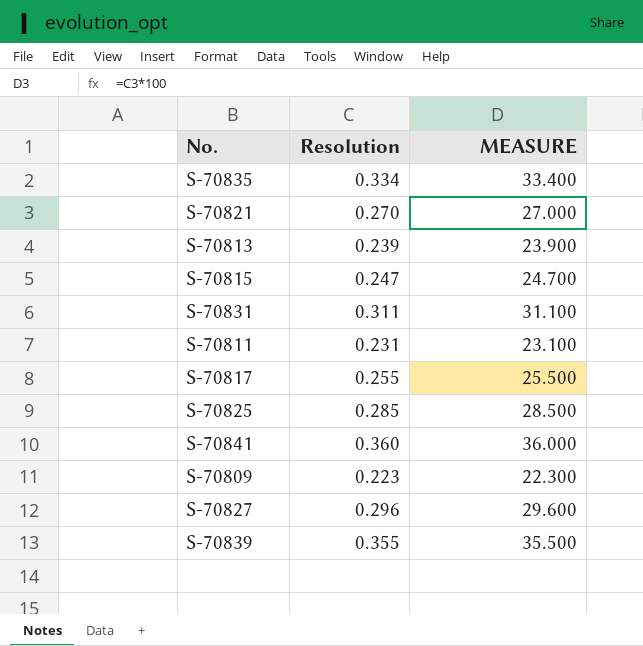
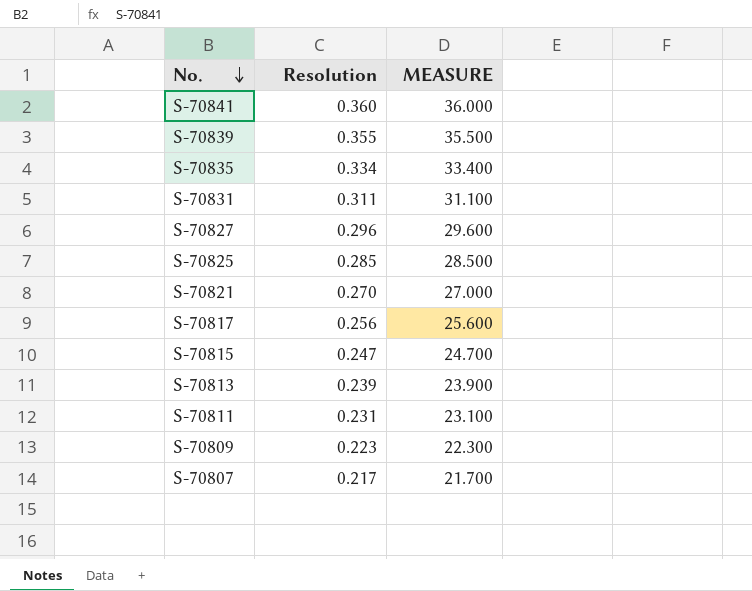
row order: none -> No. descending
S-70817 | Resolution: 0.255 -> 0.256
S-70817 | MEASURE: 25.500 -> 25.600
row S-70807: none -> 0.217 | 21.700

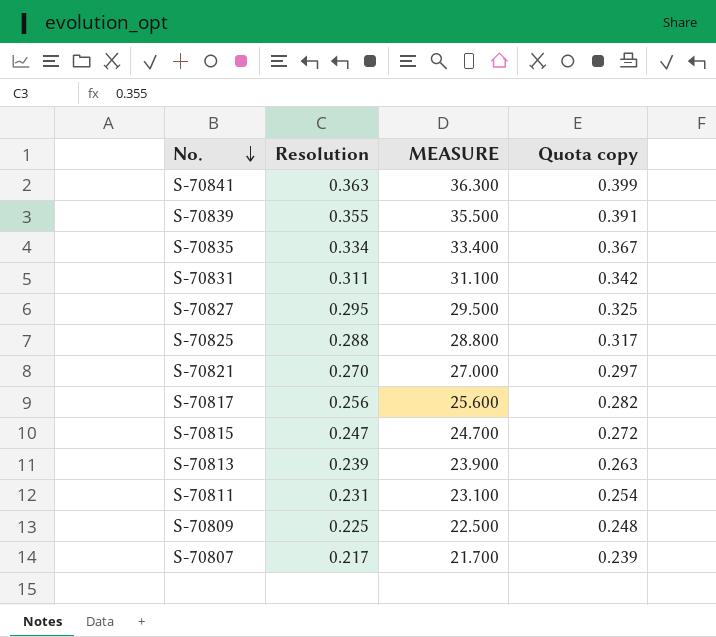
column Quota copy | formula: none -> [Resolution] * 1.1
S-70841 | Resolution: 0.360 -> 0.363
S-70841 | MEASURE: 36.000 -> 36.300
S-70827 | Resolution: 0.296 -> 0.295
S-70827 | MEASURE: 29.600 -> 29.500
S-70825 | Resolution: 0.285 -> 0.288
S-70825 | MEASURE: 28.500 -> 28.800
S-70809 | Resolution: 0.223 -> 0.225
S-70809 | MEASURE: 22.300 -> 22.500

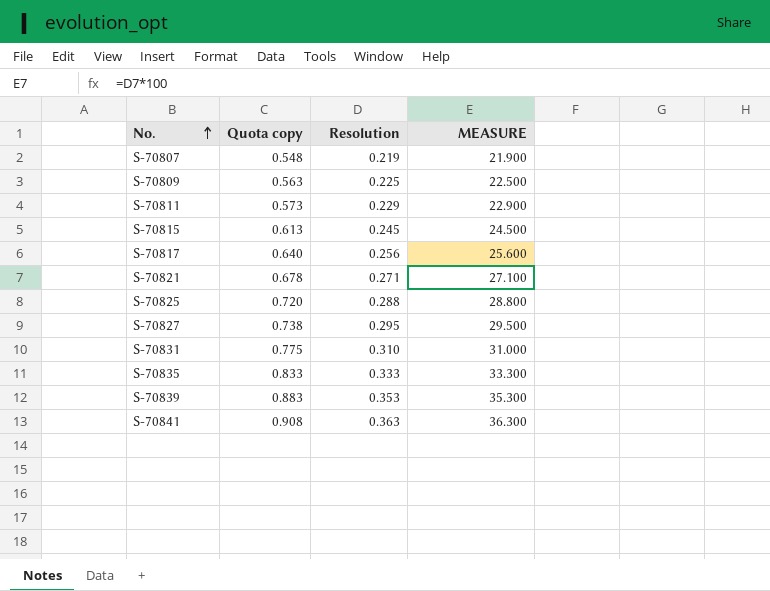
row order: No. descending -> No. ascending
column Quota copy | formula: [Resolution] * 1.1 -> [Resolution] * 2.5
column Quota copy | position: 4 -> 2
row S-70813: 0.239 | 23.900 | 0.263 -> none
S-70807 | Resolution: 0.217 -> 0.219
S-70807 | MEASURE: 21.700 -> 21.900
S-70811 | Resolution: 0.231 -> 0.229
S-70811 | MEASURE: 23.100 -> 22.900
S-70815 | Resolution: 0.247 -> 0.245
S-70815 | MEASURE: 24.700 -> 24.500
S-70821 | Resolution: 0.270 -> 0.271
S-70821 | MEASURE: 27.000 -> 27.100
S-70831 | Resolution: 0.311 -> 0.310
S-70831 | MEASURE: 31.100 -> 31.000
S-70835 | Resolution: 0.334 -> 0.333
S-70835 | MEASURE: 33.400 -> 33.300
S-70839 | Resolution: 0.355 -> 0.353
S-70839 | MEASURE: 35.500 -> 35.300

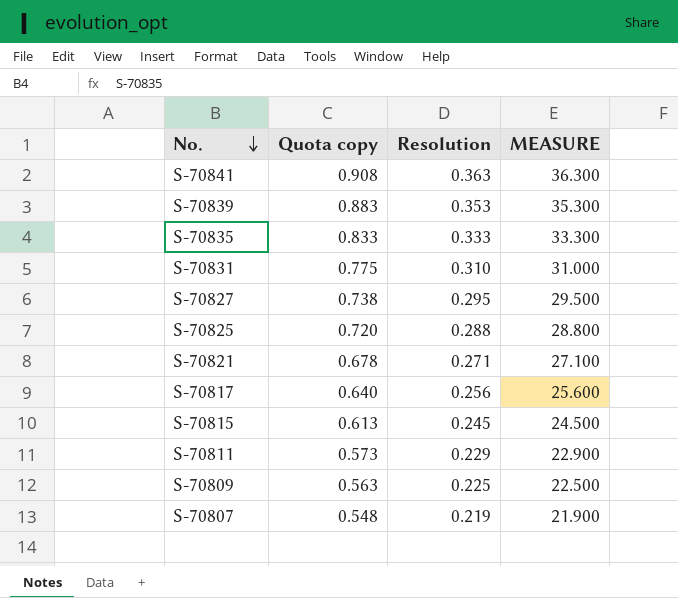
row order: No. ascending -> No. descending

